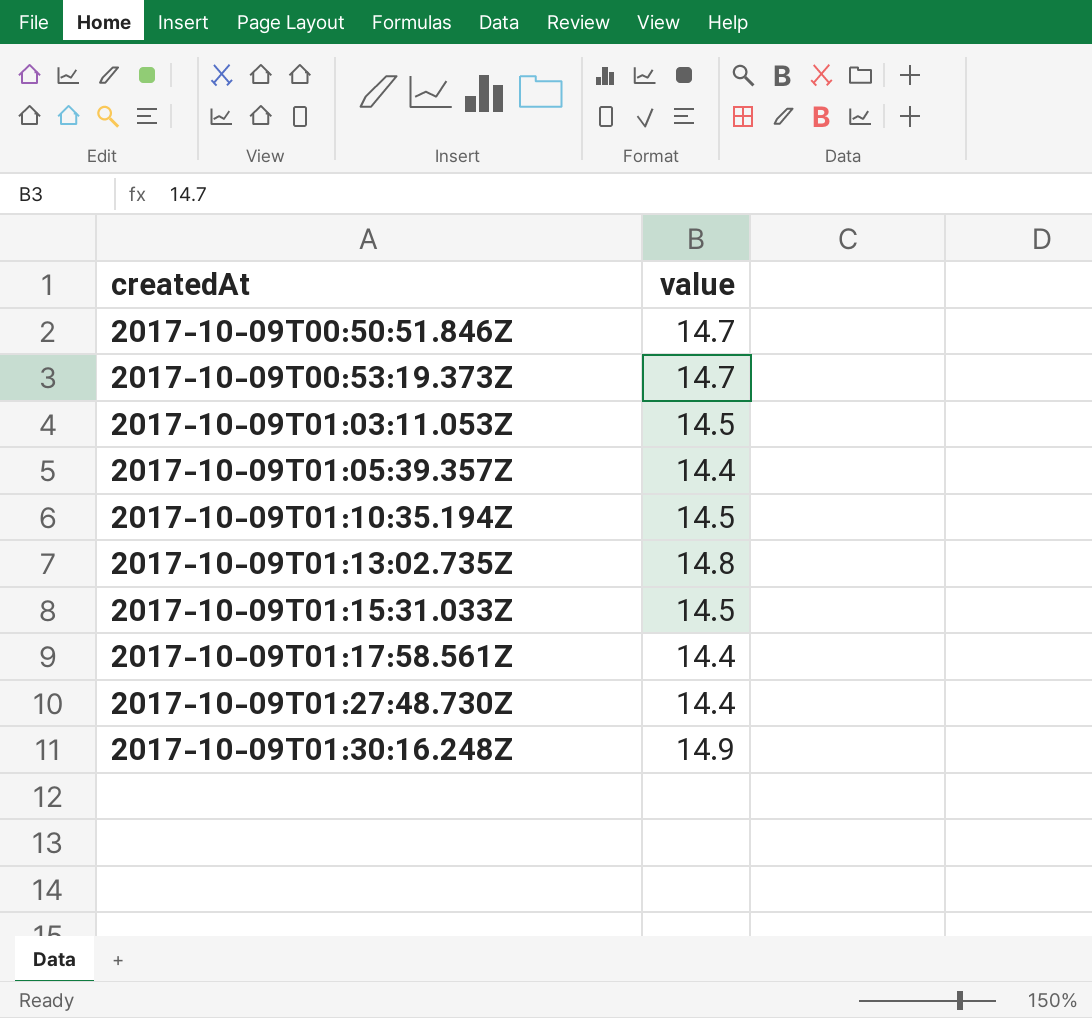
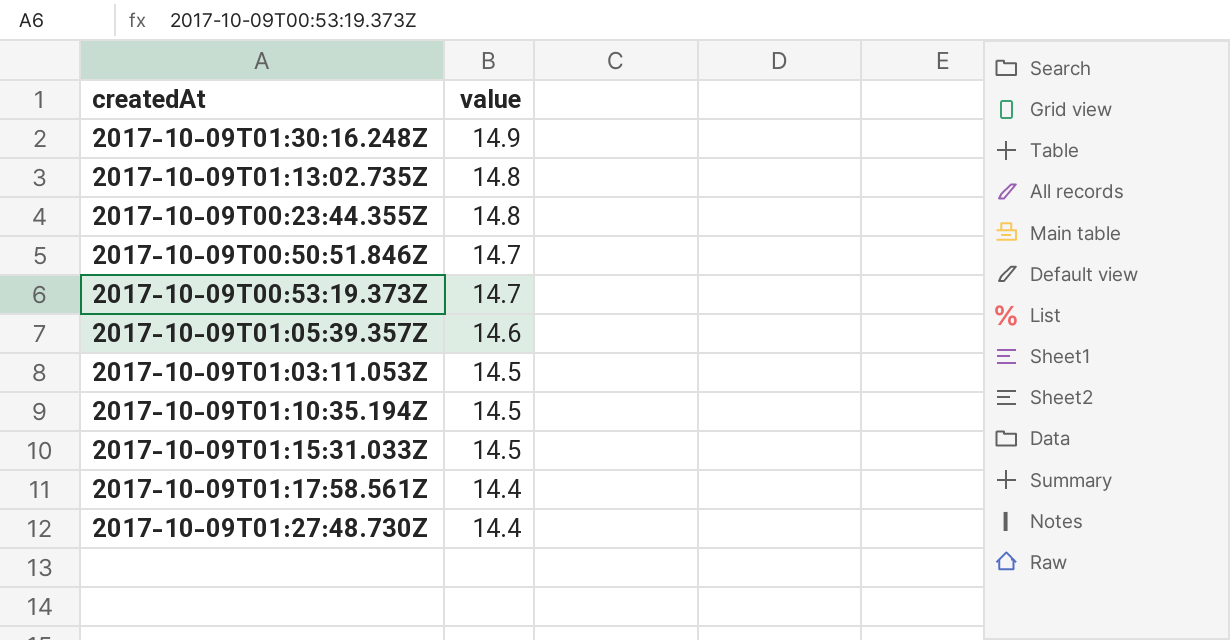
row order: createdAt ascending -> value descending
row 2017-10-09T00:23:44.355Z: none -> 14.8
2017-10-09T01:05:39.357Z | value: 14.4 -> 14.6

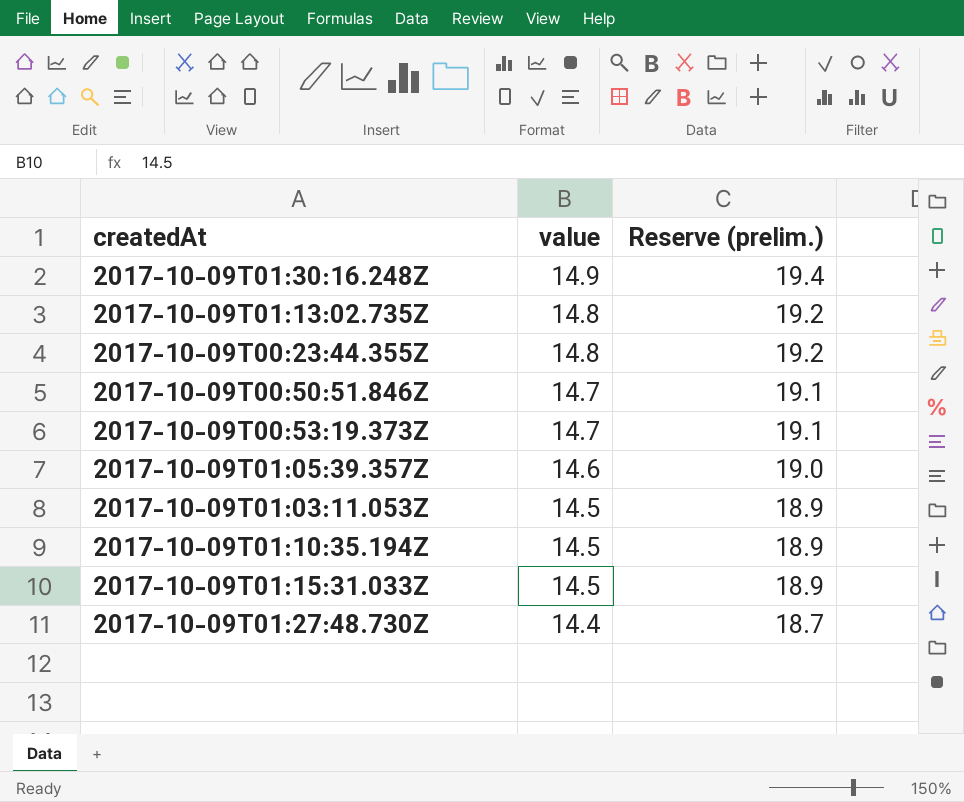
column Reserve (prelim.) | formula: none -> [value] * 1.3
row 2017-10-09T01:17:58.561Z: 14.4 -> none

